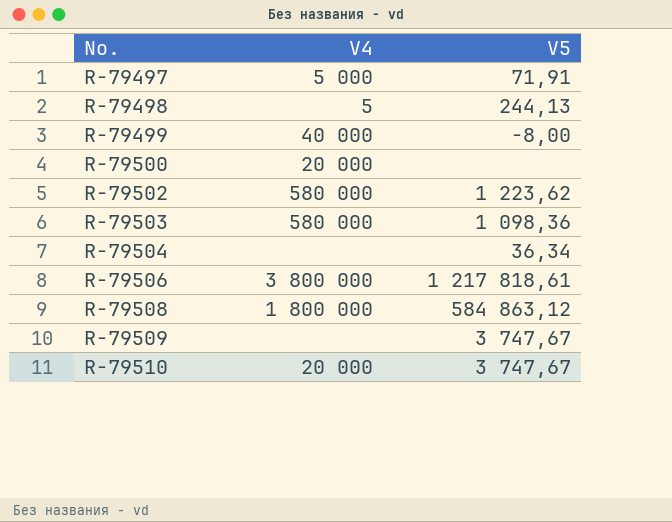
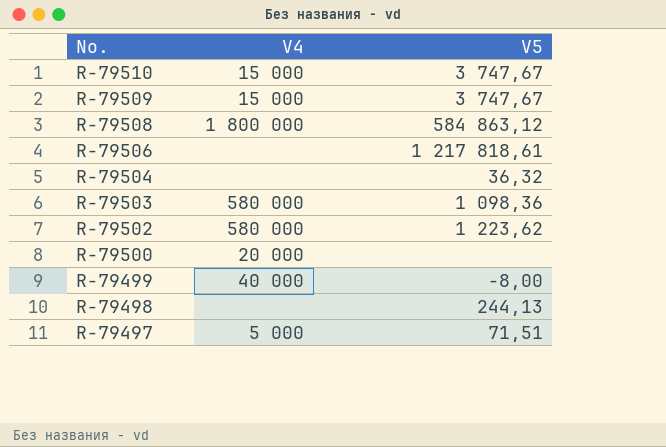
row order: No. ascending -> No. descending
R-79510 | V4: 20 000 -> 15 000
R-79509 | V4: none -> 15 000
R-79506 | V4: 3 800 000 -> none
R-79504 | V5: 36,34 -> 36,32
R-79498 | V4: 5 -> none
R-79497 | V5: 71,91 -> 71,51

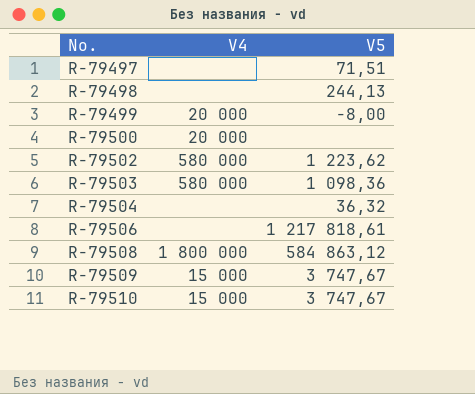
row order: No. descending -> No. ascending
R-79497 | V4: 5 000 -> none
R-79499 | V4: 40 000 -> 20 000

